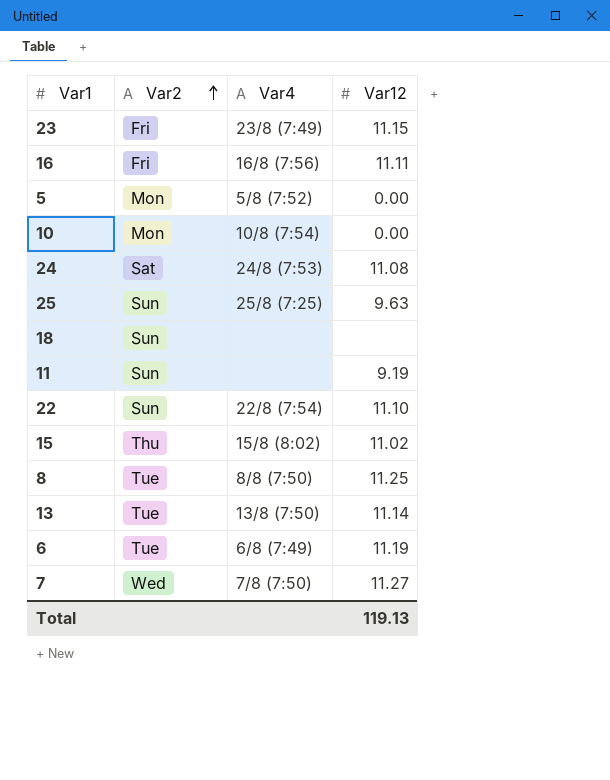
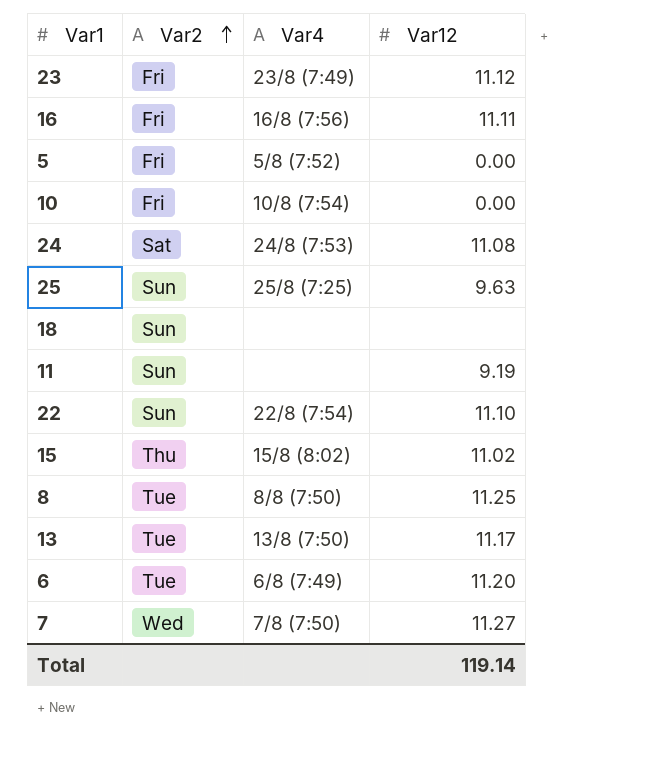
23 | Var12: 11.15 -> 11.12
5 | Var2: Mon -> Fri
10 | Var2: Mon -> Fri
13 | Var12: 11.14 -> 11.17
6 | Var12: 11.19 -> 11.20
Total | Var12: 119.13 -> 119.14

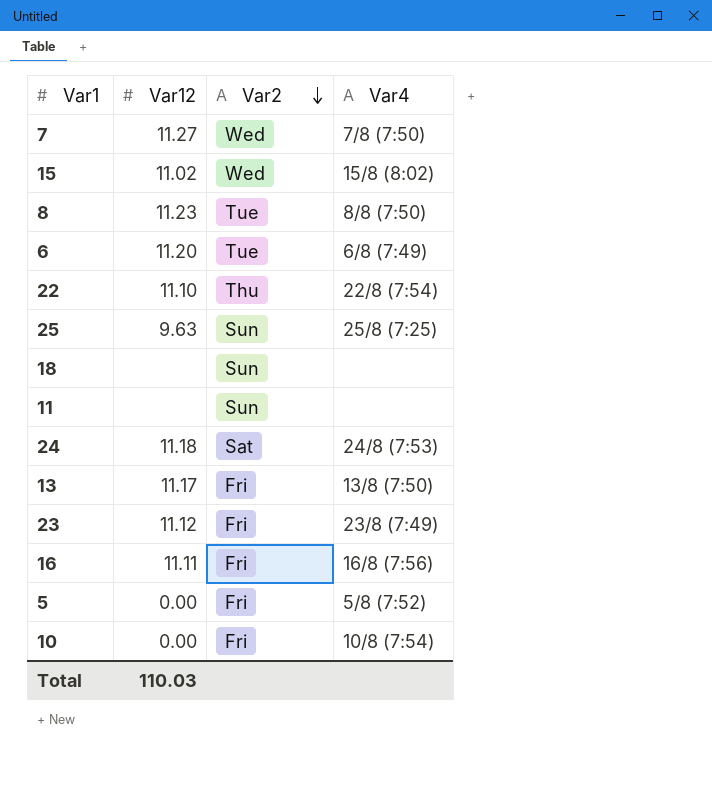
row order: Var2 ascending -> Var2 descending
column Var12 | position: 4 -> 2
15 | Var2: Thu -> Wed
8 | Var12: 11.25 -> 11.23
22 | Var2: Sun -> Thu
11 | Var12: 9.19 -> none
24 | Var12: 11.08 -> 11.18
13 | Var2: Tue -> Fri
Total | Var12: 119.14 -> 110.03

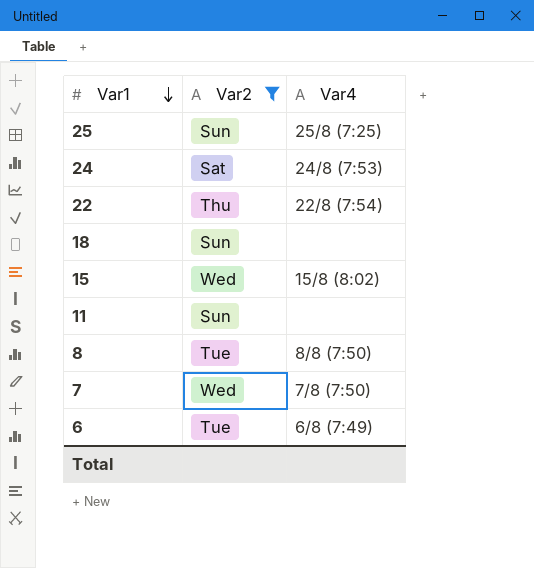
filter: none -> Var2 != Fri
row order: Var2 descending -> Var1 descending
column Var12 | position: 2 -> none

